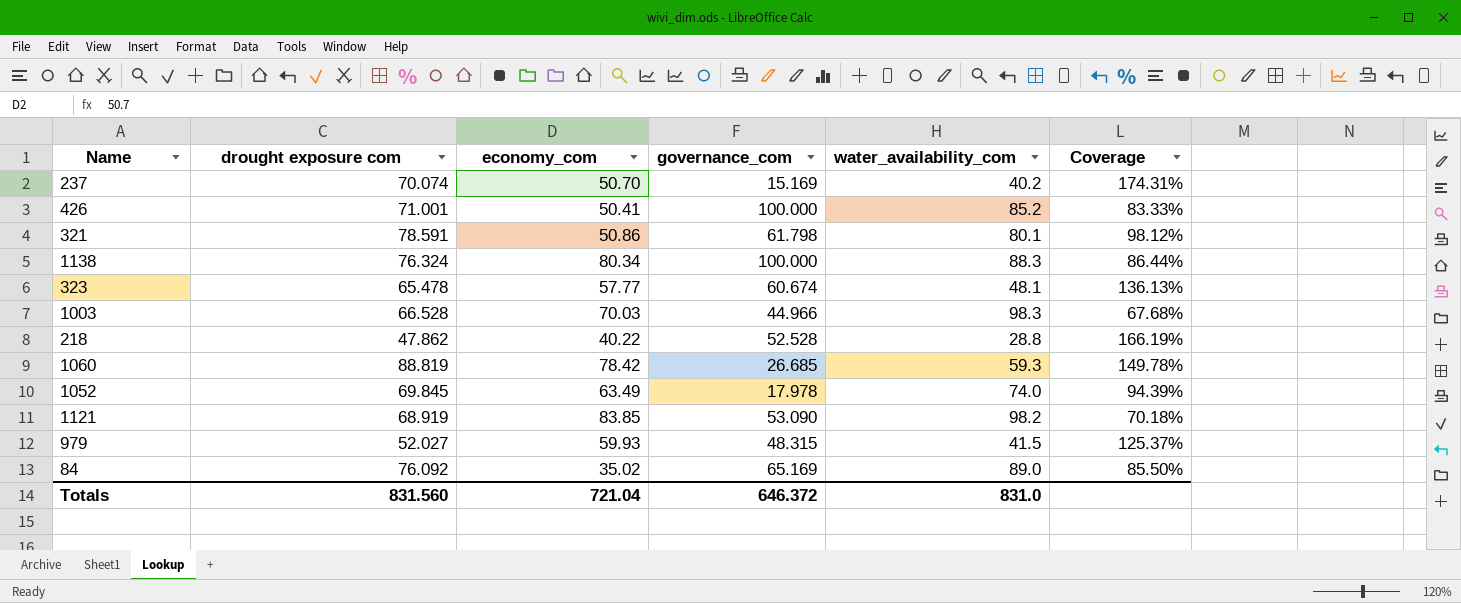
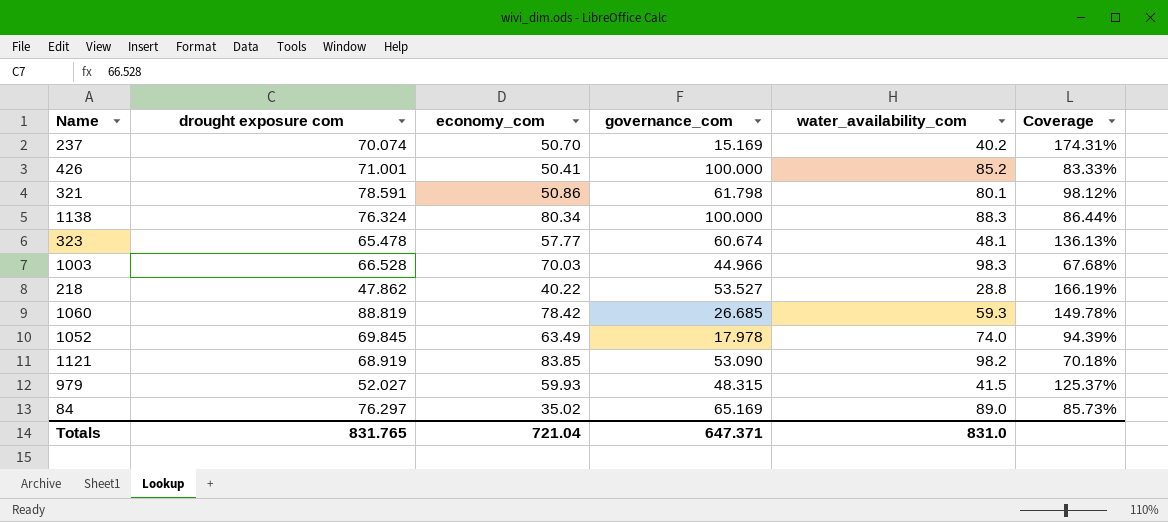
218 | governance_com: 52.528 -> 53.527
84 | drought exposure com: 76.092 -> 76.297
84 | Coverage: 85.50% -> 85.73%
Totals | drought exposure com: 831.560 -> 831.765
Totals | governance_com: 646.372 -> 647.371

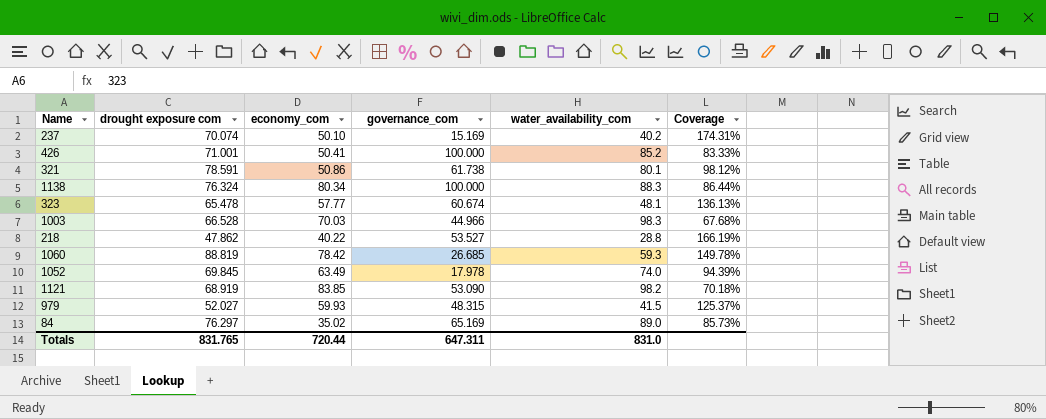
237 | economy_com: 50.70 -> 50.10
321 | governance_com: 61.798 -> 61.738
Totals | economy_com: 721.04 -> 720.44
Totals | governance_com: 647.371 -> 647.311

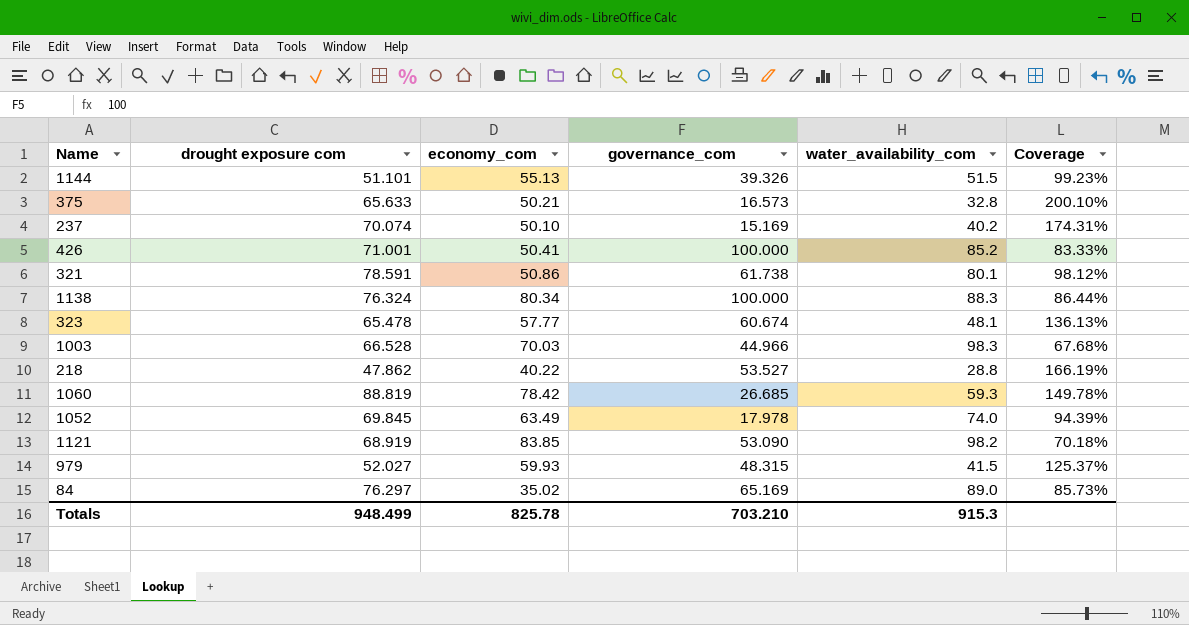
row 1144: none -> 51.101 | 55.13 | 39.326 | 51.5 | 99.23%
row 375: none -> 65.633 | 50.21 | 16.573 | 32.8 | 200.10%
Totals | drought exposure com: 831.765 -> 948.499
Totals | economy_com: 720.44 -> 825.78
Totals | governance_com: 647.311 -> 703.210
Totals | water_availability_com: 831.0 -> 915.3

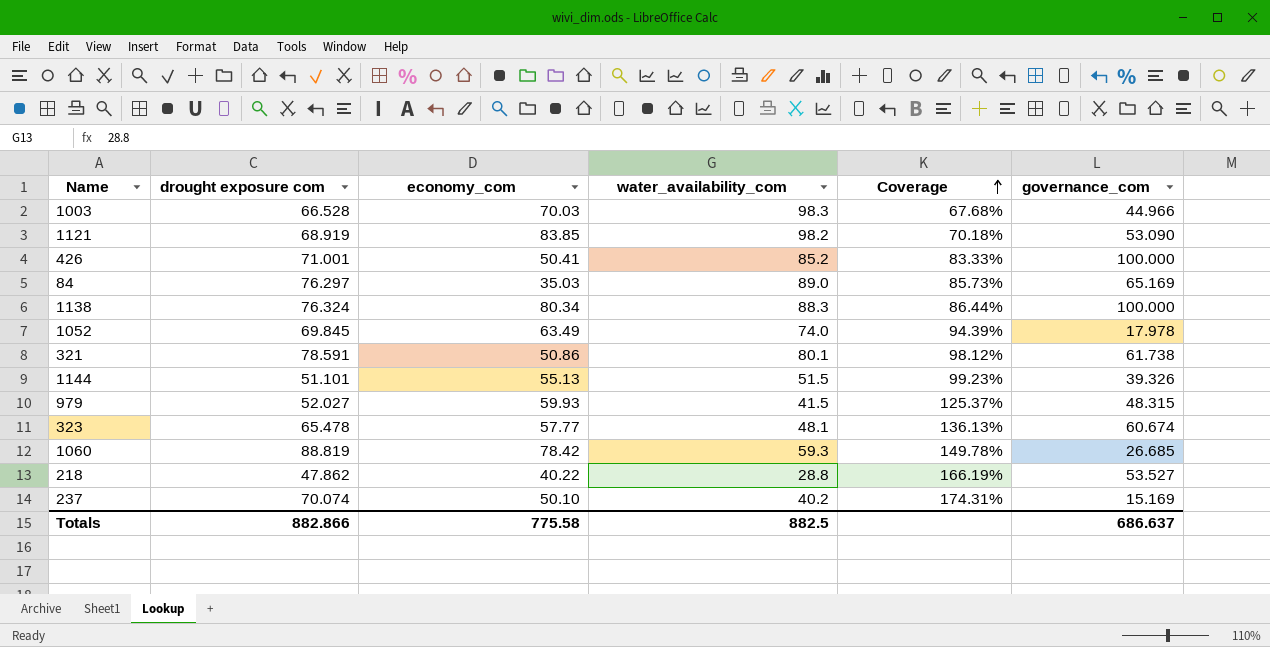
row order: none -> Coverage ascending
column governance_com | position: 4 -> 6
row 375: 65.633 | 50.21 | 16.573 | 32.8 | 200.10% -> none
84 | economy_com: 35.02 -> 35.03
Totals | drought exposure com: 948.499 -> 882.866
Totals | economy_com: 825.78 -> 775.58
Totals | water_availability_com: 915.3 -> 882.5
Totals | governance_com: 703.210 -> 686.637

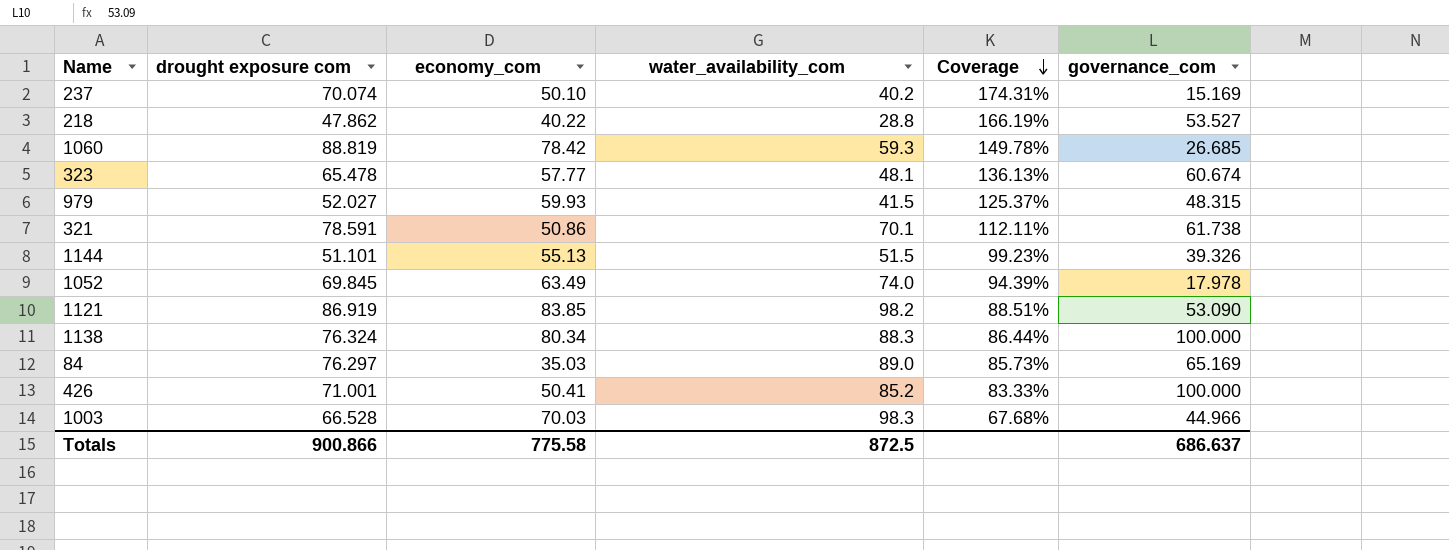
row order: Coverage ascending -> Coverage descending
321 | water_availability_com: 80.1 -> 70.1
321 | Coverage: 98.12% -> 112.11%
1121 | drought exposure com: 68.919 -> 86.919
1121 | Coverage: 70.18% -> 88.51%
Totals | drought exposure com: 882.866 -> 900.866
Totals | water_availability_com: 882.5 -> 872.5

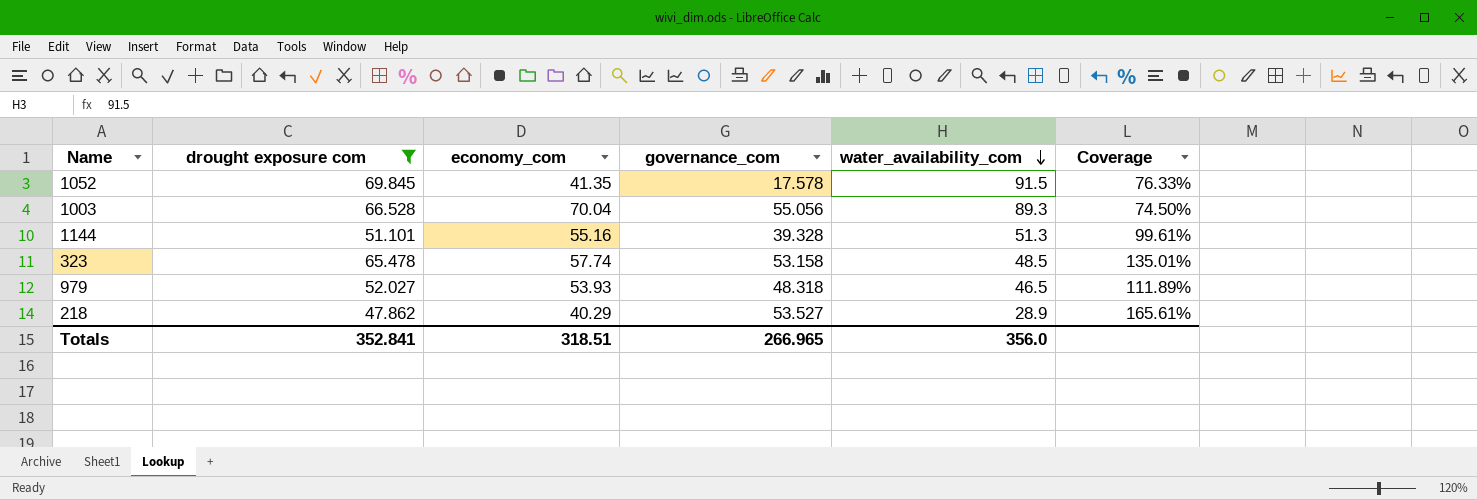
filter: none -> drought exposure com <= 69.845
row order: Coverage descending -> water_availability_com descending
column governance_com | position: 6 -> 4
1052 | economy_com: 63.49 -> 41.35
1052 | governance_com: 17.978 -> 17.578
1052 | water_availability_com: 74.0 -> 91.5
1052 | Coverage: 94.39% -> 76.33%
1003 | economy_com: 70.03 -> 70.04
1003 | governance_com: 44.966 -> 55.056
1003 | water_availability_com: 98.3 -> 89.3
1003 | Coverage: 67.68% -> 74.50%
1144 | economy_com: 55.13 -> 55.16
1144 | governance_com: 39.326 -> 39.328
1144 | water_availability_com: 51.5 -> 51.3
1144 | Coverage: 99.23% -> 99.61%
323 | economy_com: 57.77 -> 57.74
323 | governance_com: 60.674 -> 53.158
323 | water_availability_com: 48.1 -> 48.5
323 | Coverage: 136.13% -> 135.01%
979 | economy_com: 59.93 -> 53.93
979 | governance_com: 48.315 -> 48.318
979 | water_availability_com: 41.5 -> 46.5
979 | Coverage: 125.37% -> 111.89%
218 | economy_com: 40.22 -> 40.29
218 | water_availability_com: 28.8 -> 28.9
218 | Coverage: 166.19% -> 165.61%
Totals | drought exposure com: 900.866 -> 352.841
Totals | economy_com: 775.58 -> 318.51
Totals | governance_com: 686.637 -> 266.965
Totals | water_availability_com: 872.5 -> 356.0

